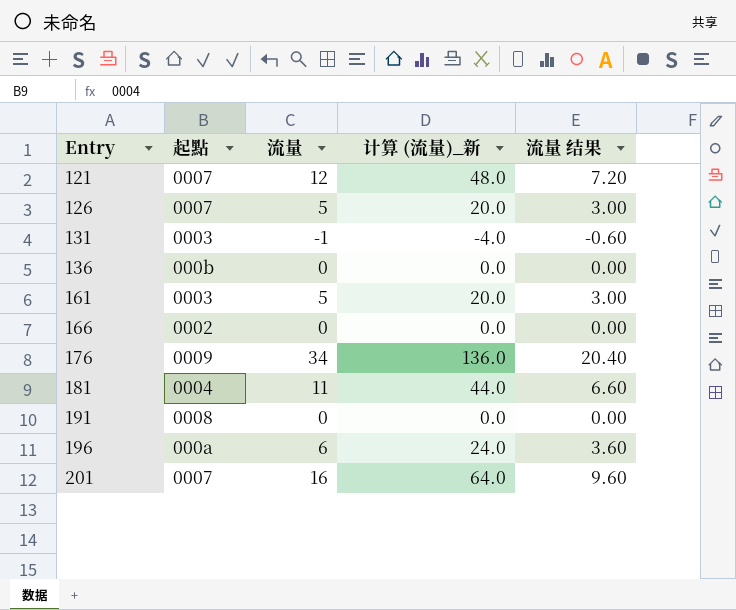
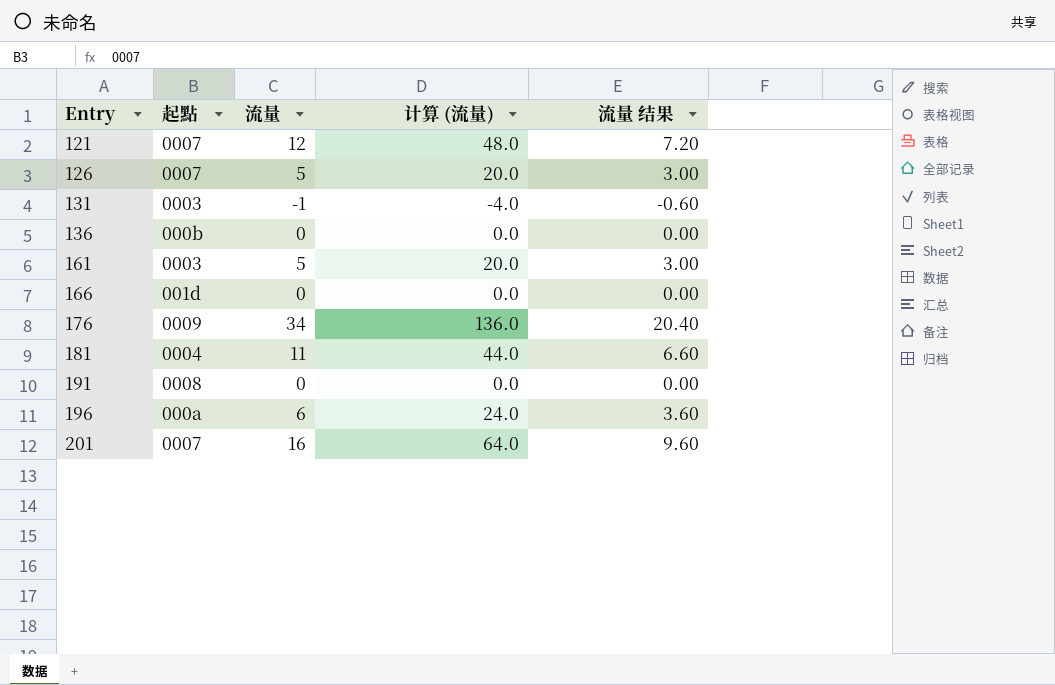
column name: 计算 (流量)_新 -> 计算 (流量)
166 | 起點: 0002 -> 001d

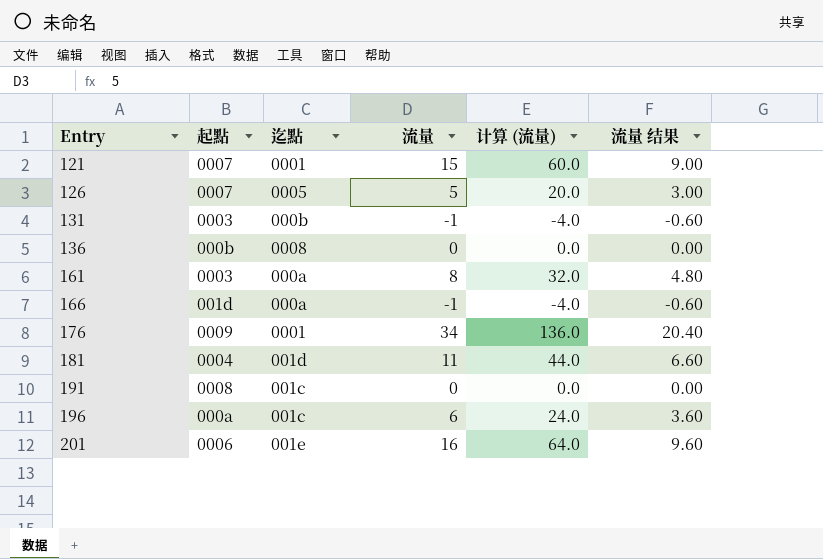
column 迄點 | position: none -> 3
121 | 流量: 12 -> 15
121 | 计算 (流量): 48.0 -> 60.0
121 | 流量 结果: 7.20 -> 9.00
161 | 流量: 5 -> 8
161 | 计算 (流量): 20.0 -> 32.0
161 | 流量 结果: 3.00 -> 4.80
166 | 流量: 0 -> -1
166 | 计算 (流量): 0.0 -> -4.0
166 | 流量 结果: 0.00 -> -0.60
201 | 起點: 0007 -> 0006

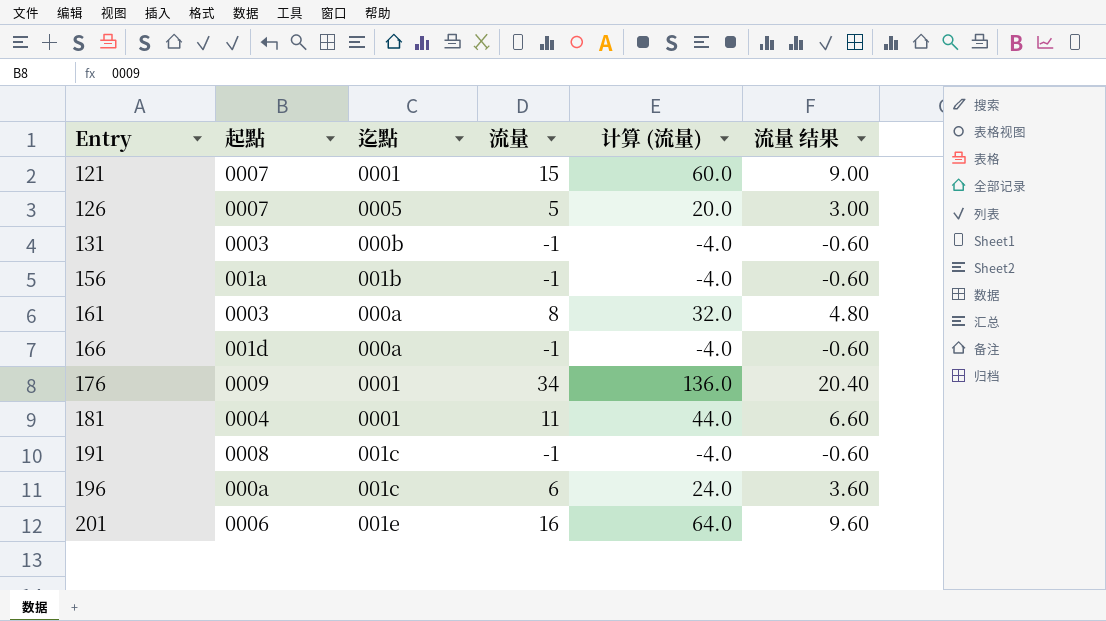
row 136: 000b | 0008 | 0 | 0.0 | 0.00 -> none
row 156: none -> 001a | 001b | -1 | -4.0 | -0.60
181 | 迄點: 001d -> 0001
191 | 流量: 0 -> -1
191 | 计算 (流量): 0.0 -> -4.0
191 | 流量 结果: 0.00 -> -0.60

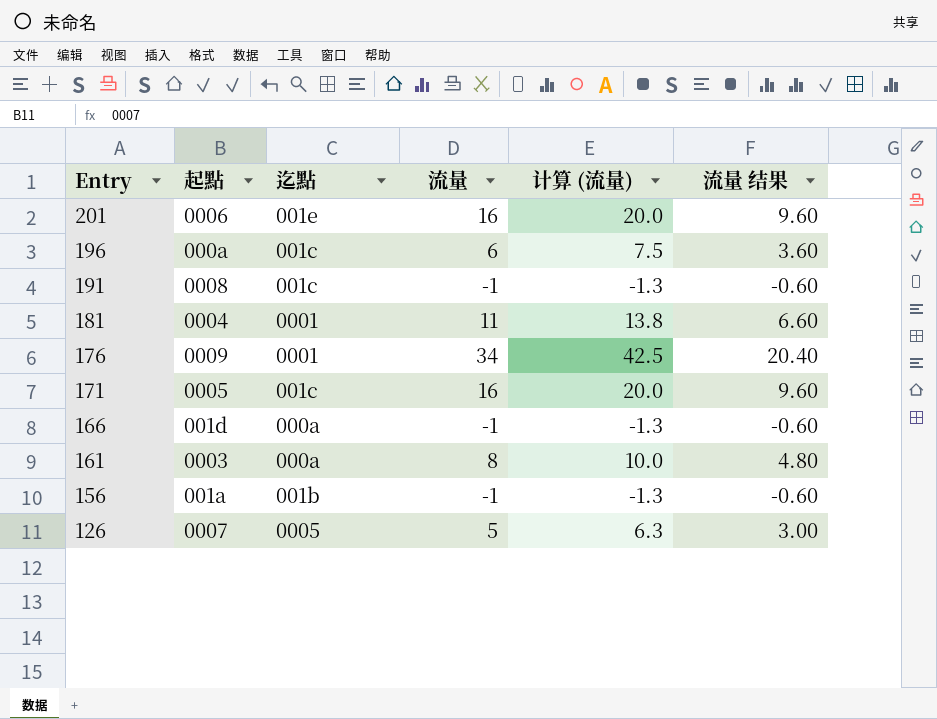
row order: Entry ascending -> Entry descending
column 计算 (流量) | formula: [流量] * 4 -> [流量] * 1.25
row 121: 0007 | 0001 | 15 | 60.0 | 9.00 -> none
row 131: 0003 | 000b | -1 | -4.0 | -0.60 -> none
row 171: none -> 0005 | 001c | 16 | 20.0 | 9.60

